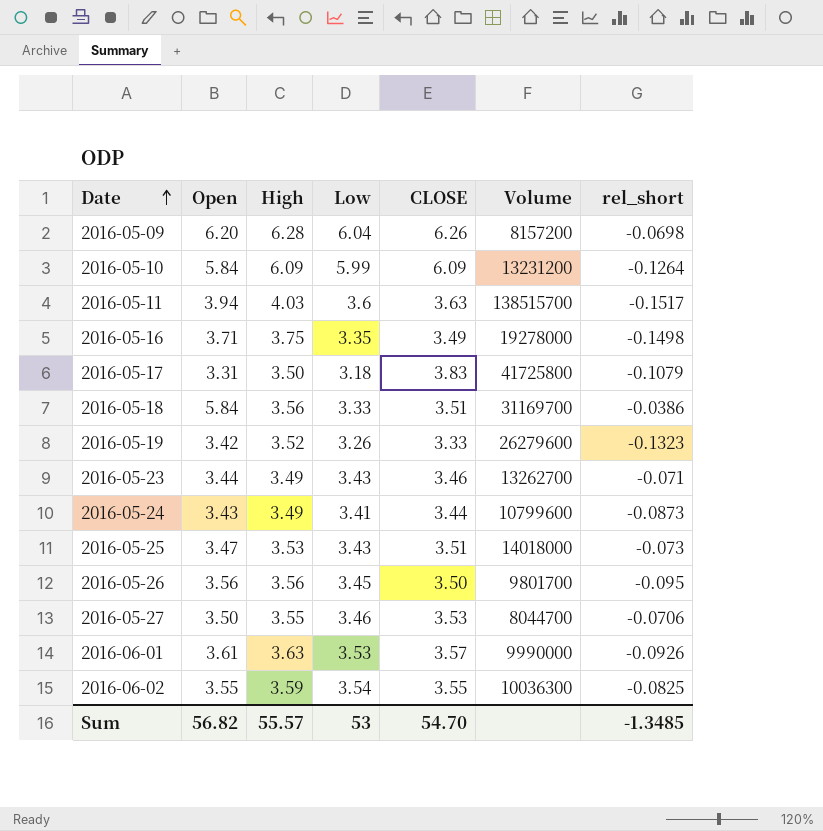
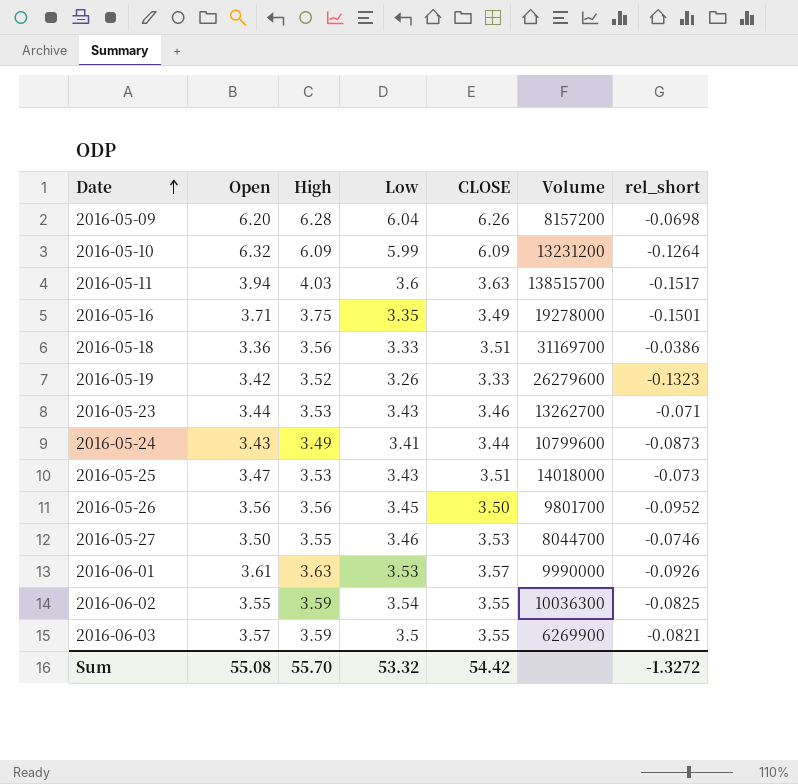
row 2016-05-17: 3.31 | 3.50 | 3.18 | 3.83 | 41725800 | -0.1079 -> none
2016-05-10 | Open: 5.84 -> 6.32
2016-05-16 | rel_short: -0.1498 -> -0.1501
2016-05-18 | Open: 5.84 -> 3.36
2016-05-23 | High: 3.49 -> 3.53
2016-05-26 | rel_short: -0.095 -> -0.0952
2016-05-27 | rel_short: -0.0706 -> -0.0746
row 2016-06-03: none -> 3.57 | 3.59 | 3.5 | 3.55 | 6269900 | -0.0821
Sum | Open: 56.82 -> 55.08
Sum | High: 55.57 -> 55.70
Sum | Low: 53 -> 53.32
Sum | CLOSE: 54.70 -> 54.42
Sum | rel_short: -1.3485 -> -1.3272

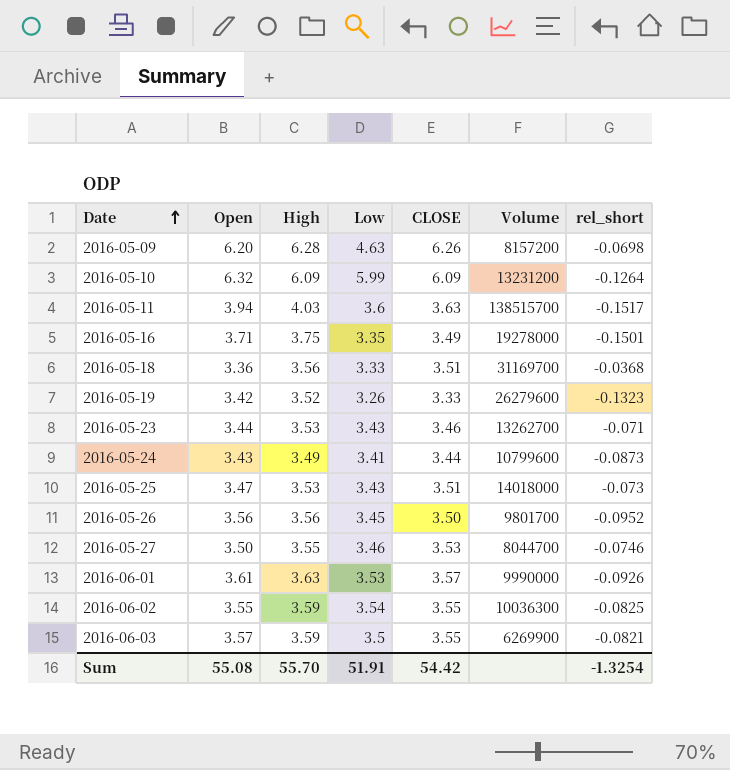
2016-05-09 | Low: 6.04 -> 4.63
2016-05-18 | rel_short: -0.0386 -> -0.0368
Sum | Low: 53.32 -> 51.91
Sum | rel_short: -1.3272 -> -1.3254

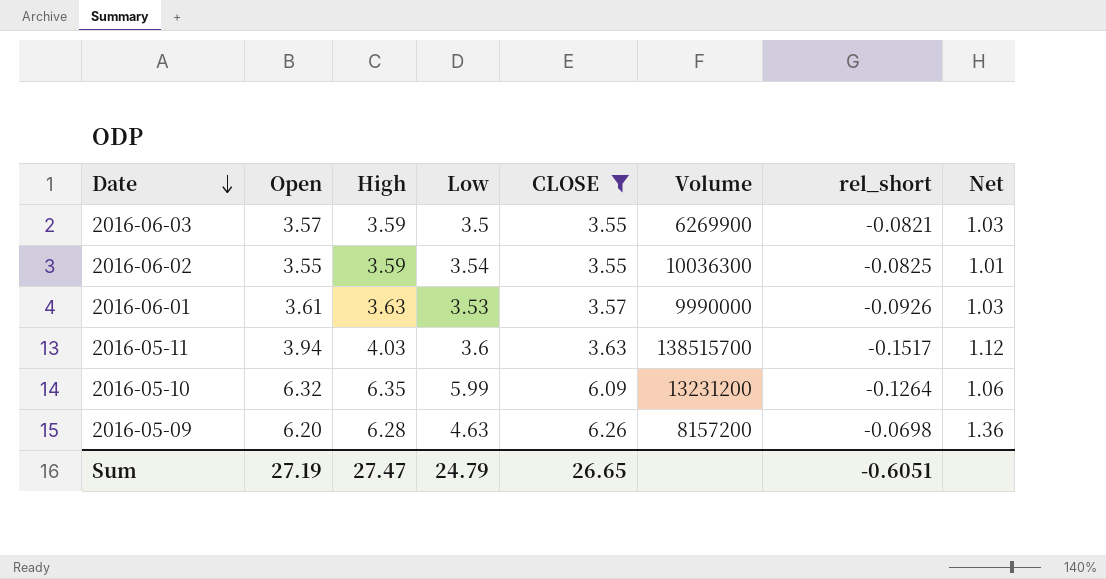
filter: none -> CLOSE >= 3.55
row order: Date ascending -> Date descending
column Net | formula: none -> [High] / [Low]
2016-05-10 | High: 6.09 -> 6.35
Sum | Open: 55.08 -> 27.19
Sum | High: 55.70 -> 27.47
Sum | Low: 51.91 -> 24.79
Sum | CLOSE: 54.42 -> 26.65
Sum | rel_short: -1.3254 -> -0.6051

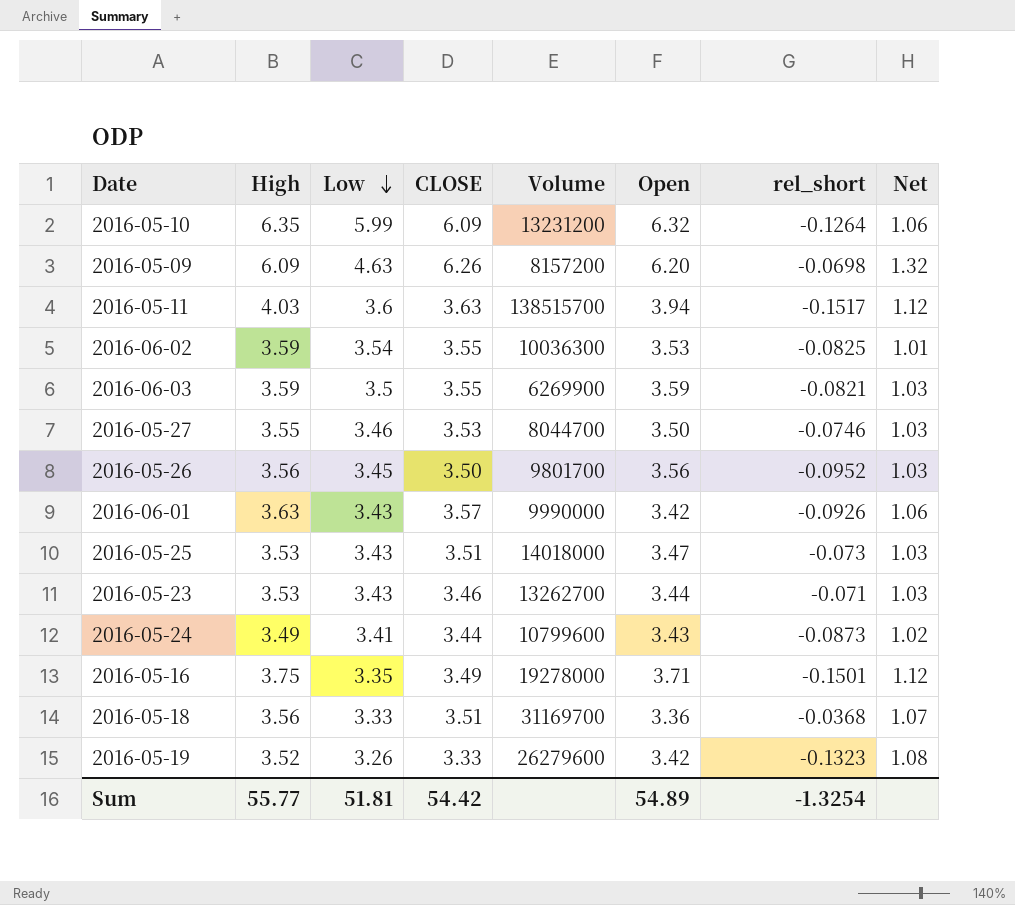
filter: CLOSE >= 3.55 -> none
row order: Date descending -> Low descending
column Open | position: 2 -> 6
2016-05-09 | High: 6.28 -> 6.09
2016-05-09 | Net: 1.36 -> 1.32
2016-06-02 | Open: 3.55 -> 3.53
2016-06-03 | Open: 3.57 -> 3.59
2016-06-01 | Low: 3.53 -> 3.43
2016-06-01 | Open: 3.61 -> 3.42
2016-06-01 | Net: 1.03 -> 1.06
Sum | High: 27.47 -> 55.77
Sum | Low: 24.79 -> 51.81
Sum | CLOSE: 26.65 -> 54.42
Sum | Open: 27.19 -> 54.89
Sum | rel_short: -0.6051 -> -1.3254

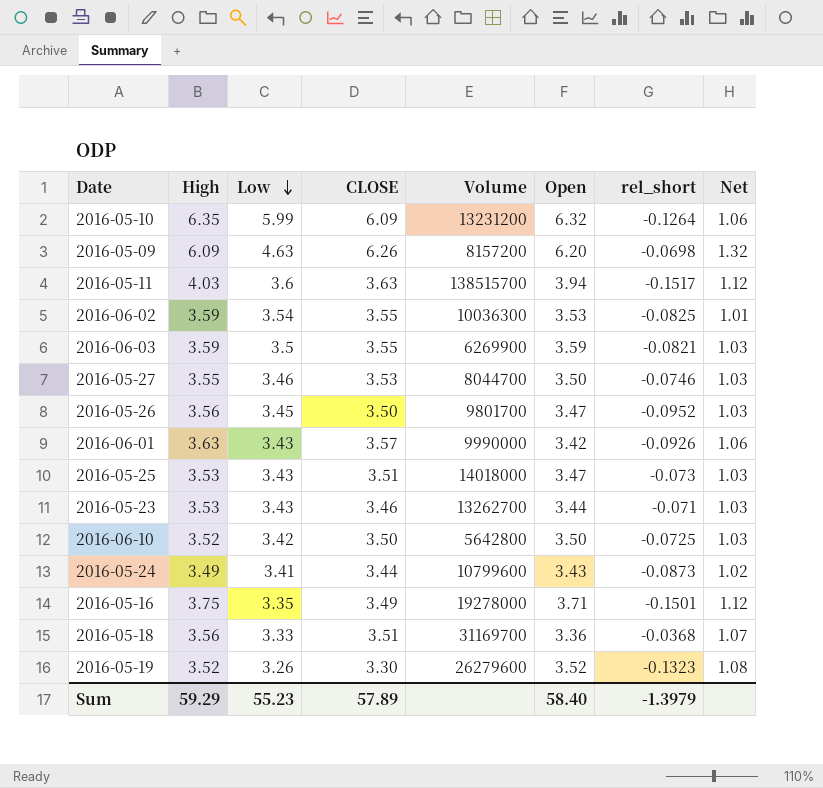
2016-05-26 | Open: 3.56 -> 3.47
row 2016-06-10: none -> 3.52 | 3.42 | 3.50 | 5642800 | 3.50 | -0.0725 | 1.03
2016-05-19 | CLOSE: 3.33 -> 3.30
2016-05-19 | Open: 3.42 -> 3.52
Sum | High: 55.77 -> 59.29
Sum | Low: 51.81 -> 55.23
Sum | CLOSE: 54.42 -> 57.89
Sum | Open: 54.89 -> 58.40
Sum | rel_short: -1.3254 -> -1.3979

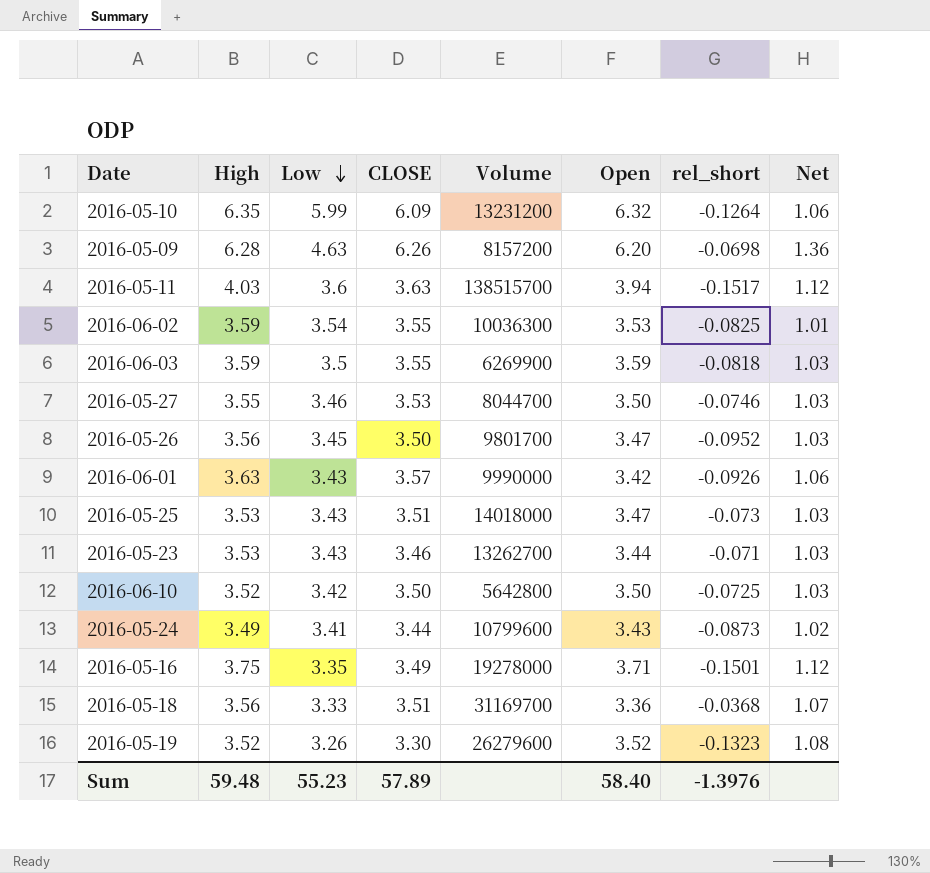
2016-05-09 | High: 6.09 -> 6.28
2016-05-09 | Net: 1.32 -> 1.36
2016-06-03 | rel_short: -0.0821 -> -0.0818
Sum | High: 59.29 -> 59.48
Sum | rel_short: -1.3979 -> -1.3976

